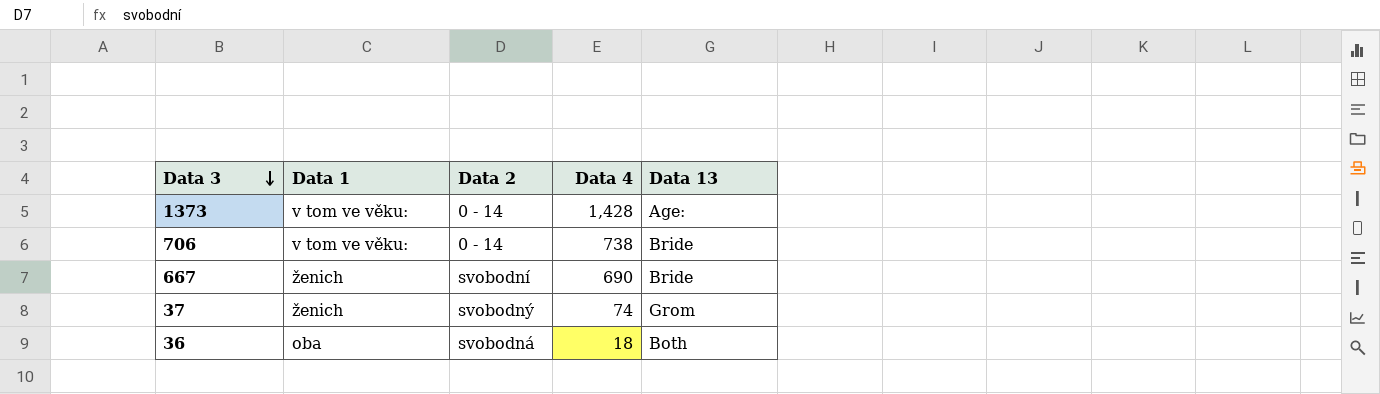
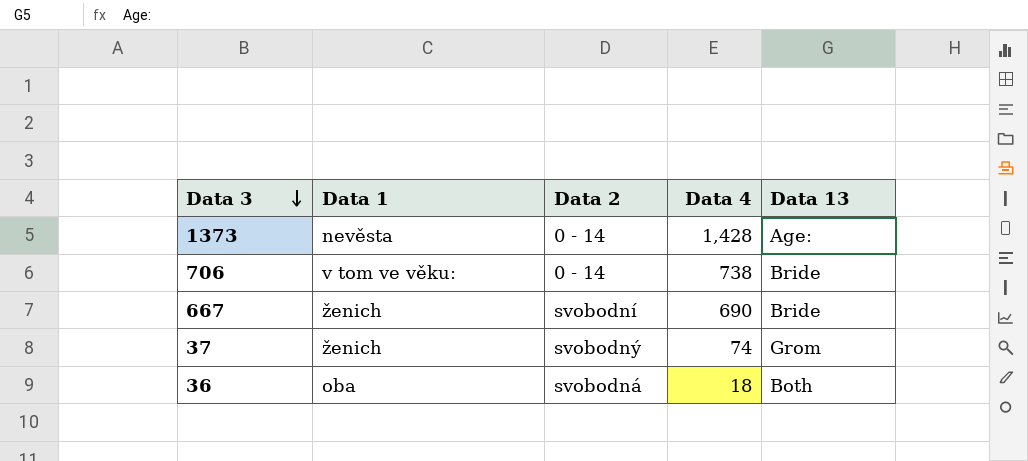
1373 | Data 1: v tom ve věku: -> nevěsta

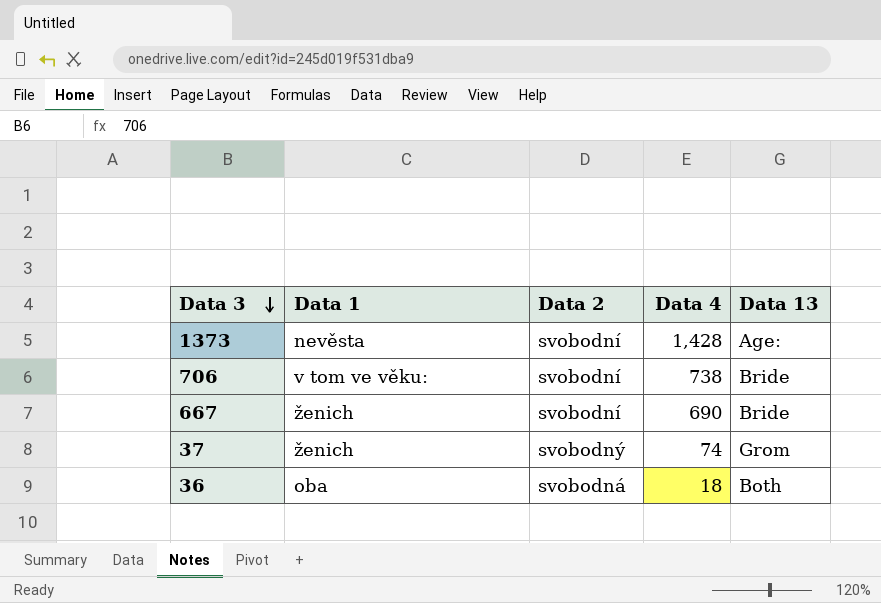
1373 | Data 2: 0 - 14 -> svobodní
706 | Data 2: 0 - 14 -> svobodní

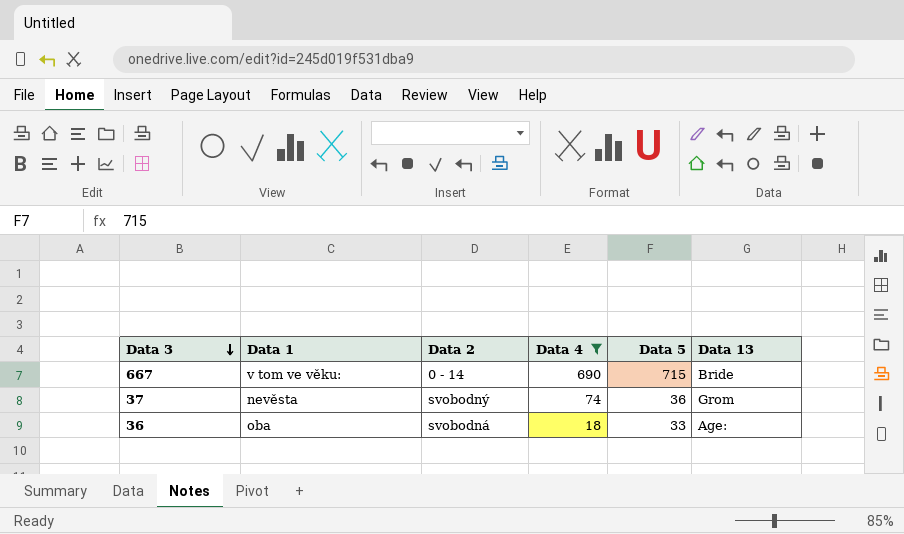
filter: none -> Data 4 <= 690
column Data 5 | position: none -> 5
667 | Data 1: ženich -> v tom ve věku:
667 | Data 2: svobodní -> 0 - 14
37 | Data 1: ženich -> nevěsta
36 | Data 13: Both -> Age:

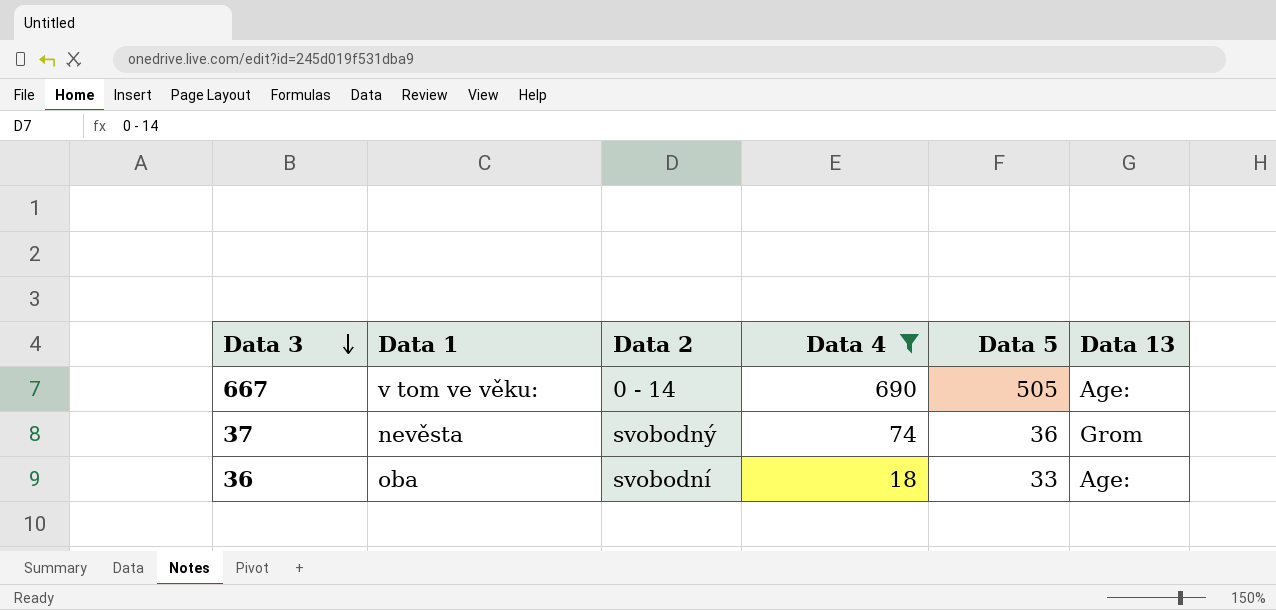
667 | Data 5: 715 -> 505
667 | Data 13: Bride -> Age:
36 | Data 2: svobodná -> svobodní

